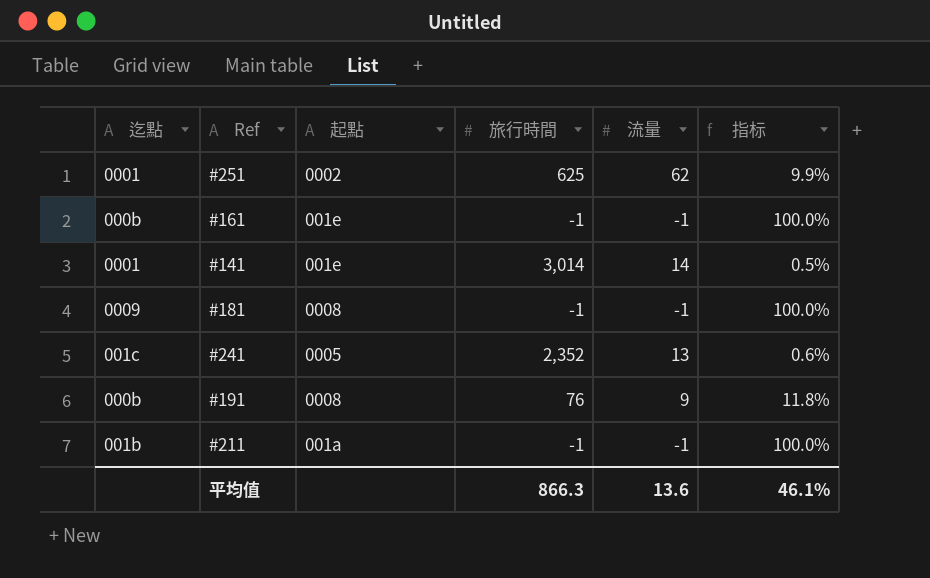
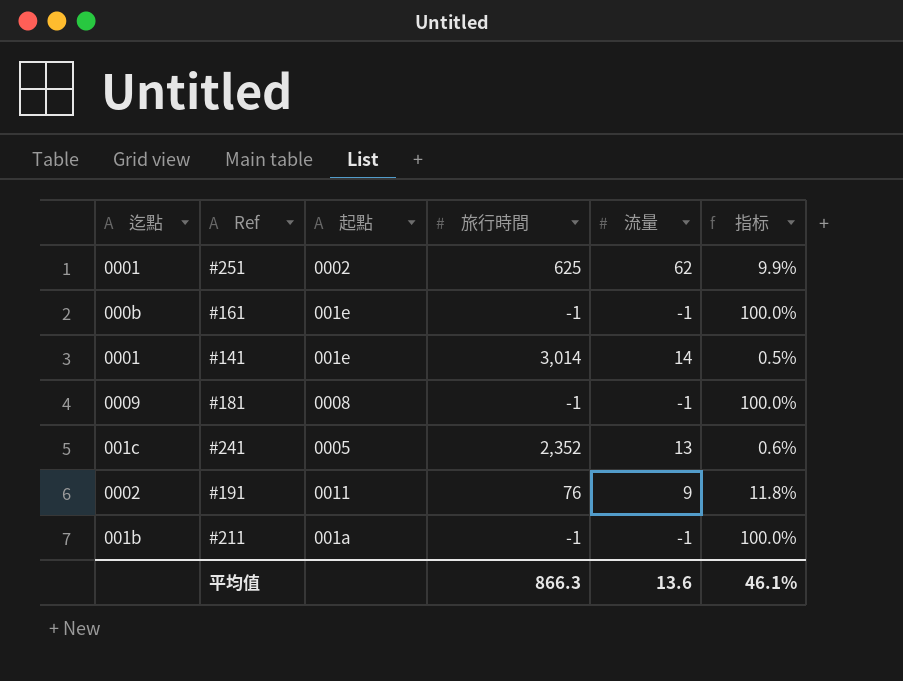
#191 | 迄點: 000b -> 0002
#191 | 起點: 0008 -> 0011

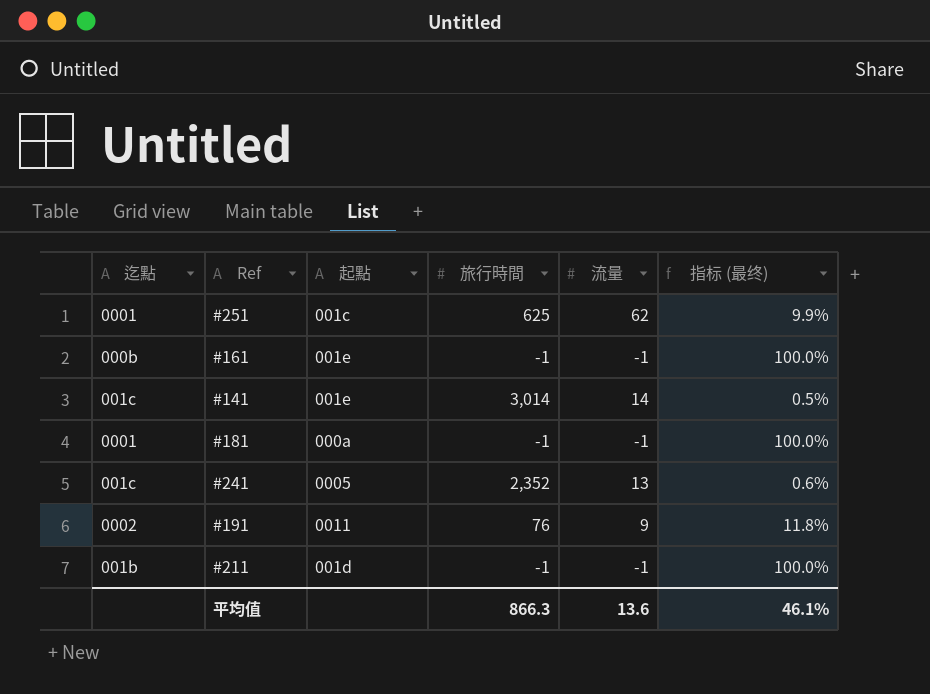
column name: 指标 -> 指标 (最终)
#251 | 起點: 0002 -> 001c
#141 | 迄點: 0001 -> 001c
#181 | 迄點: 0009 -> 0001
#181 | 起點: 0008 -> 000a
#211 | 起點: 001a -> 001d

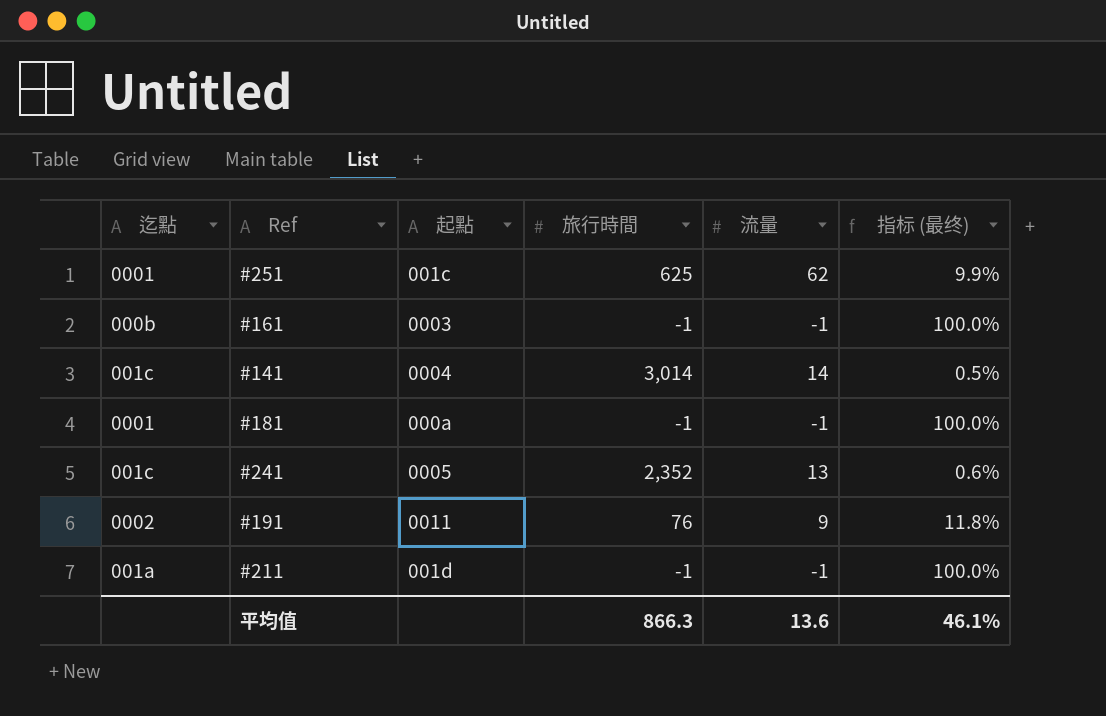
#161 | 起點: 001e -> 0003
#141 | 起點: 001e -> 0004
#211 | 迄點: 001b -> 001a

